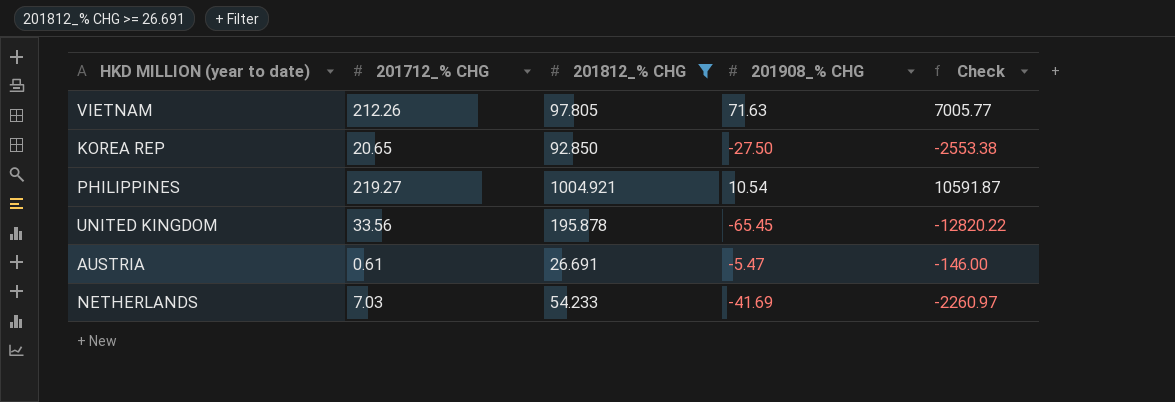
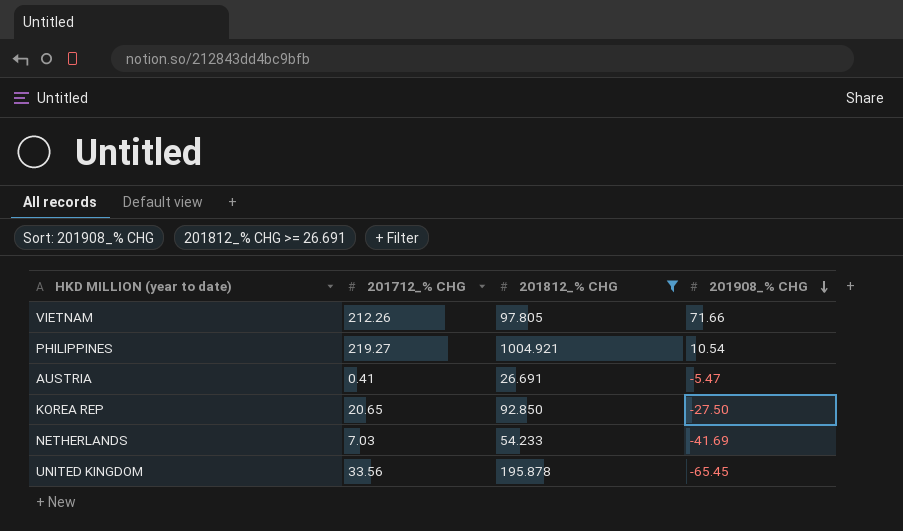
row order: none -> 201908_% CHG descending
column Check | formula: [201812_% CHG] * [201908_% CHG] -> none
VIETNAM | 201908_% CHG: 71.63 -> 71.66
AUSTRIA | 201712_% CHG: 0.61 -> 0.41

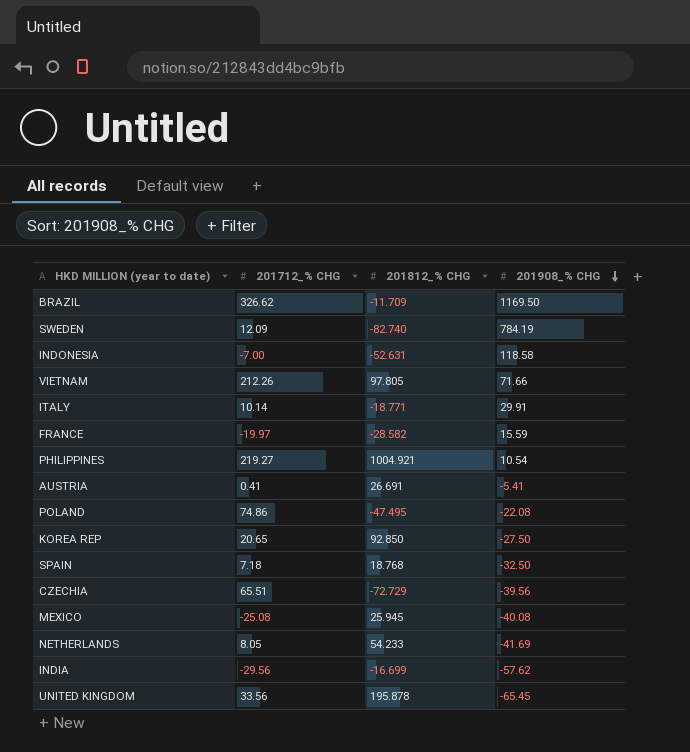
filter: 201812_% CHG >= 26.691 -> none
AUSTRIA | 201908_% CHG: -5.47 -> -5.41
NETHERLANDS | 201712_% CHG: 7.03 -> 8.05

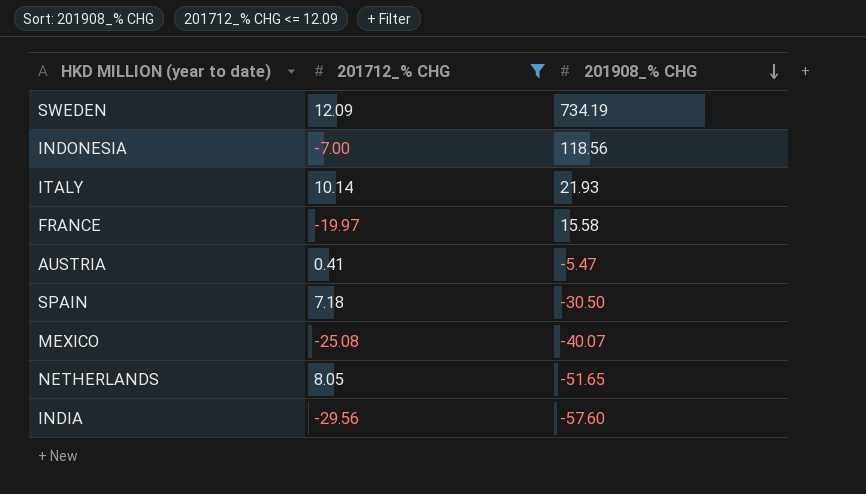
filter: none -> 201712_% CHG <= 12.09
column 201812_% CHG | position: 3 -> none
SWEDEN | 201908_% CHG: 784.19 -> 734.19
INDONESIA | 201908_% CHG: 118.58 -> 118.56
ITALY | 201908_% CHG: 29.91 -> 21.93
FRANCE | 201908_% CHG: 15.59 -> 15.58
AUSTRIA | 201908_% CHG: -5.41 -> -5.47
SPAIN | 201908_% CHG: -32.50 -> -30.50
MEXICO | 201908_% CHG: -40.08 -> -40.07
NETHERLANDS | 201908_% CHG: -41.69 -> -51.65
INDIA | 201908_% CHG: -57.62 -> -57.60

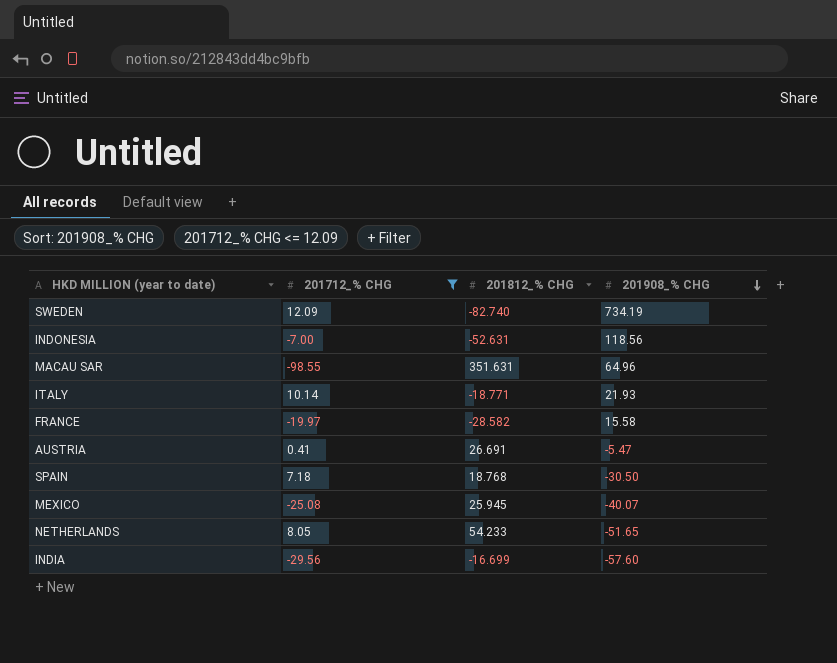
column 201812_% CHG | position: none -> 3
row MACAU SAR: none -> -98.55 | 351.631 | 64.96

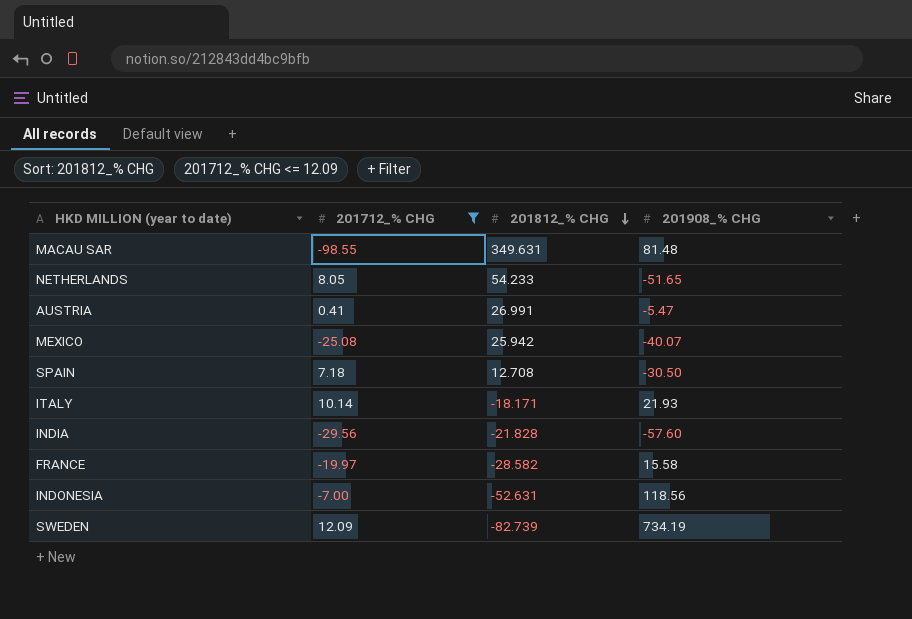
row order: 201908_% CHG descending -> 201812_% CHG descending
MACAU SAR | 201812_% CHG: 351.631 -> 349.631
MACAU SAR | 201908_% CHG: 64.96 -> 81.48
AUSTRIA | 201812_% CHG: 26.691 -> 26.991
MEXICO | 201812_% CHG: 25.945 -> 25.942
SPAIN | 201812_% CHG: 18.768 -> 12.708
ITALY | 201812_% CHG: -18.771 -> -18.171
INDIA | 201812_% CHG: -16.699 -> -21.828
SWEDEN | 201812_% CHG: -82.740 -> -82.739

